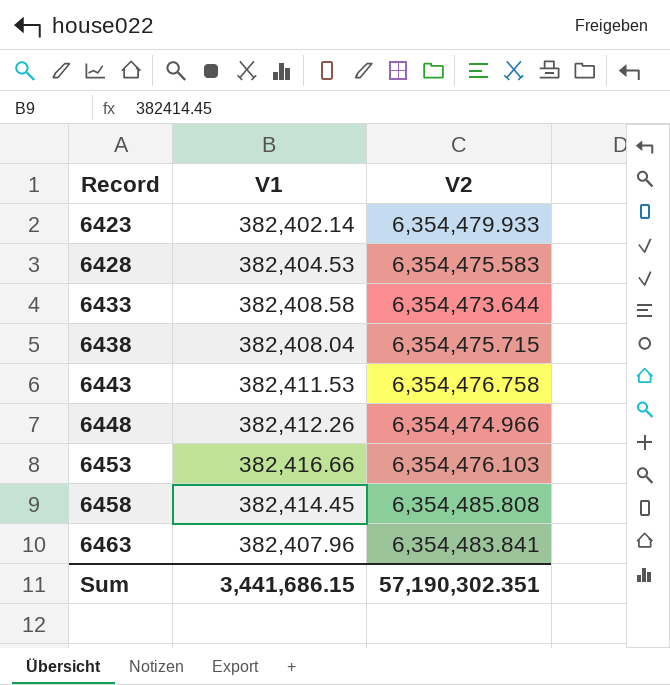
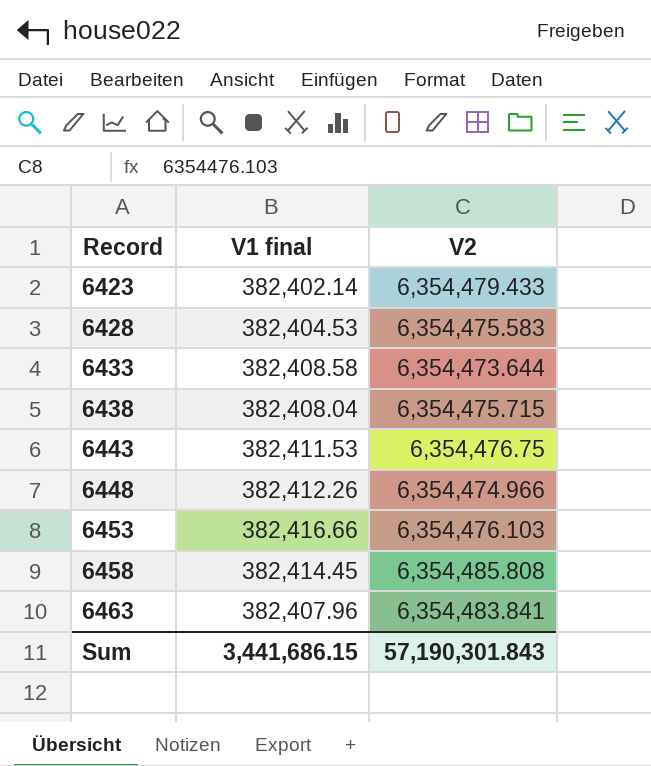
column name: V1 -> V1 final
6423 | V2: 6,354,479.933 -> 6,354,479.433
6443 | V2: 6,354,476.758 -> 6,354,476.75
Sum | V2: 57,190,302.351 -> 57,190,301.843

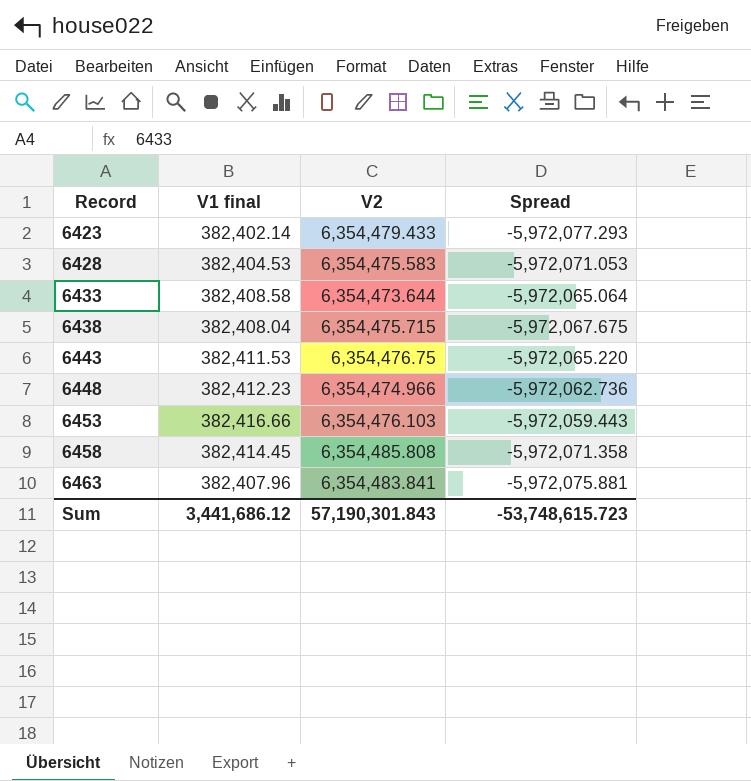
column Spread | formula: none -> [V1 final] - [V2]
6448 | V1 final: 382,412.26 -> 382,412.23
Sum | V1 final: 3,441,686.15 -> 3,441,686.12

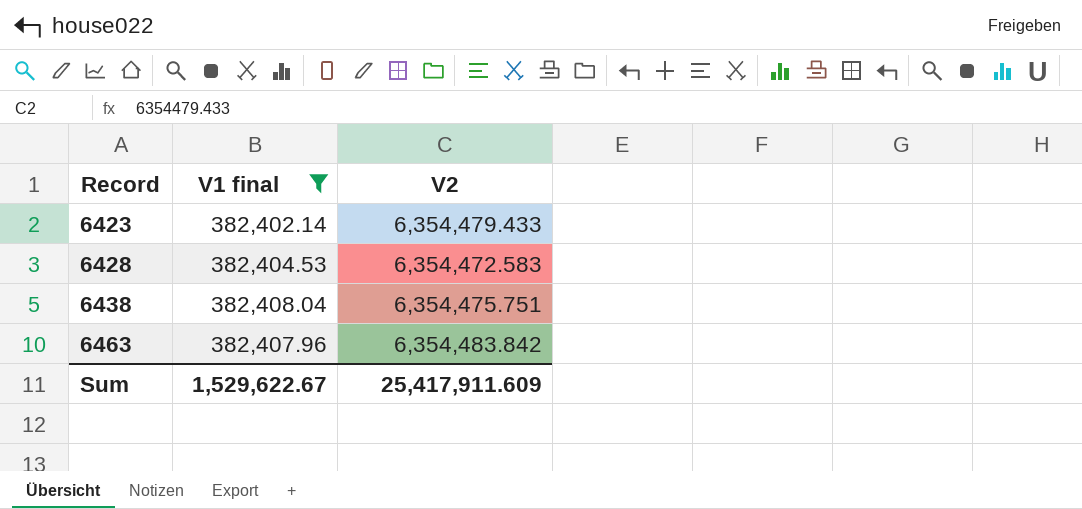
filter: none -> V1 final <= 382,408.04
column Spread | formula: [V1 final] - [V2] -> none
6428 | V2: 6,354,475.583 -> 6,354,472.583
6438 | V2: 6,354,475.715 -> 6,354,475.751
6463 | V2: 6,354,483.841 -> 6,354,483.842
Sum | V1 final: 3,441,686.12 -> 1,529,622.67
Sum | V2: 57,190,301.843 -> 25,417,911.609

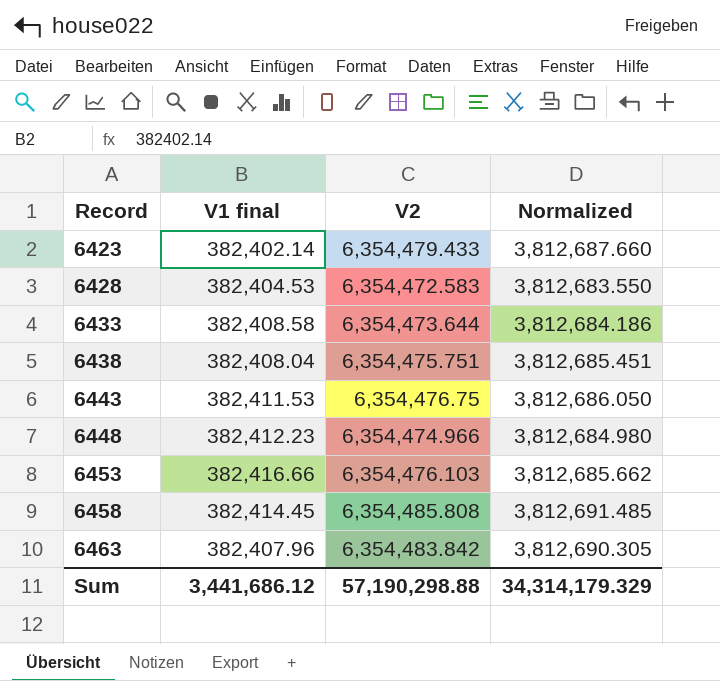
filter: V1 final <= 382,408.04 -> none
column Normalized | formula: none -> [V2] * 0.6
Sum | V1 final: 1,529,622.67 -> 3,441,686.12
Sum | V2: 25,417,911.609 -> 57,190,298.88

